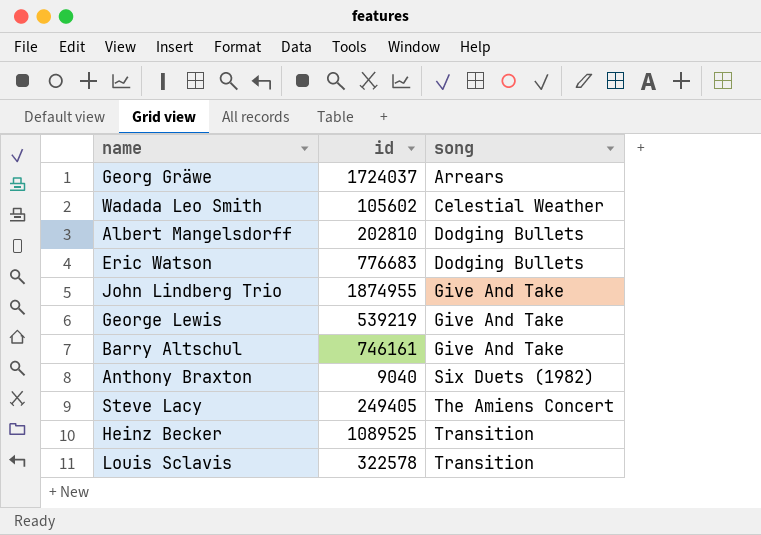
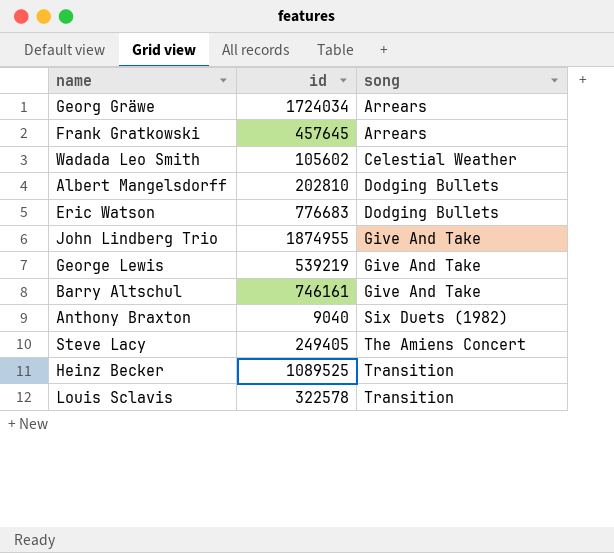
Georg Gräwe | id: 1724037 -> 1724034
row Frank Gratkowski: none -> 457645 | Arrears

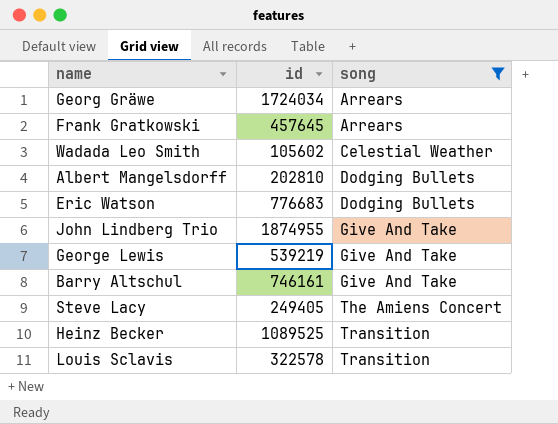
filter: none -> song != Six Duets (1982)

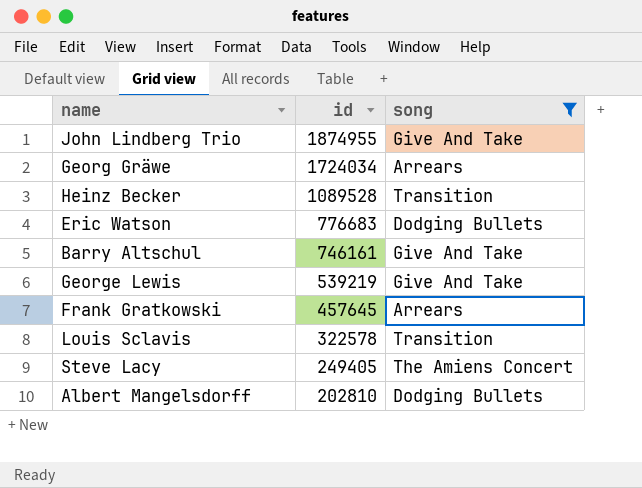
row order: song ascending -> id descending
row Wadada Leo Smith: 105602 | Celestial Weather -> none
Heinz Becker | id: 1089525 -> 1089528

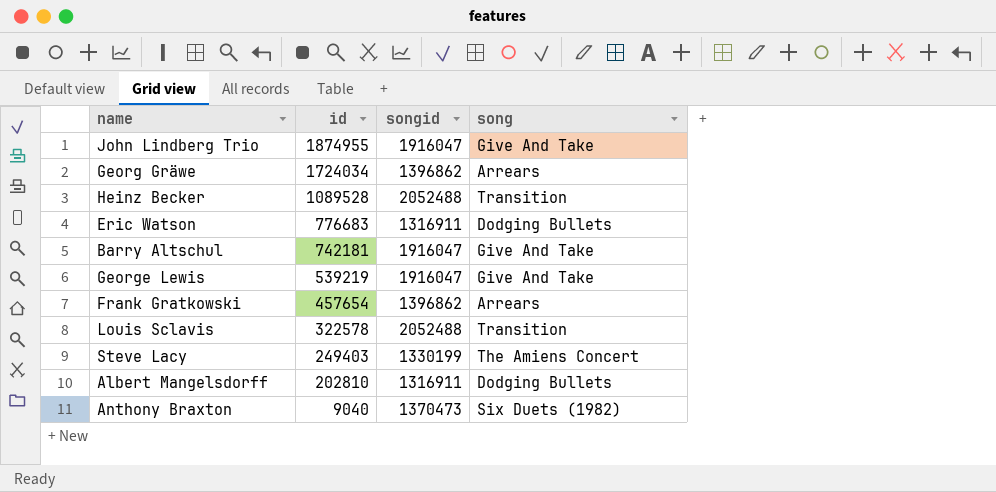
filter: song != Six Duets (1982) -> none
column songid | position: none -> 3
Barry Altschul | id: 746161 -> 742181
Frank Gratkowski | id: 457645 -> 457654
Steve Lacy | id: 249405 -> 249403

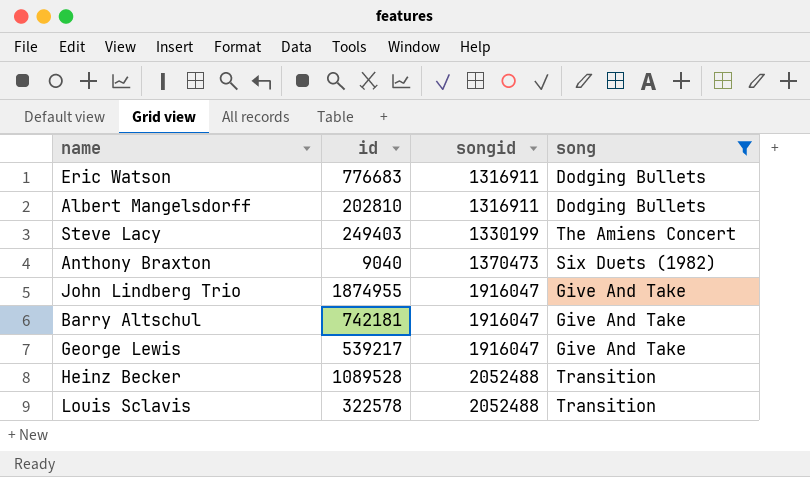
filter: none -> song != Arrears
row order: id descending -> songid ascending
George Lewis | id: 539219 -> 539217

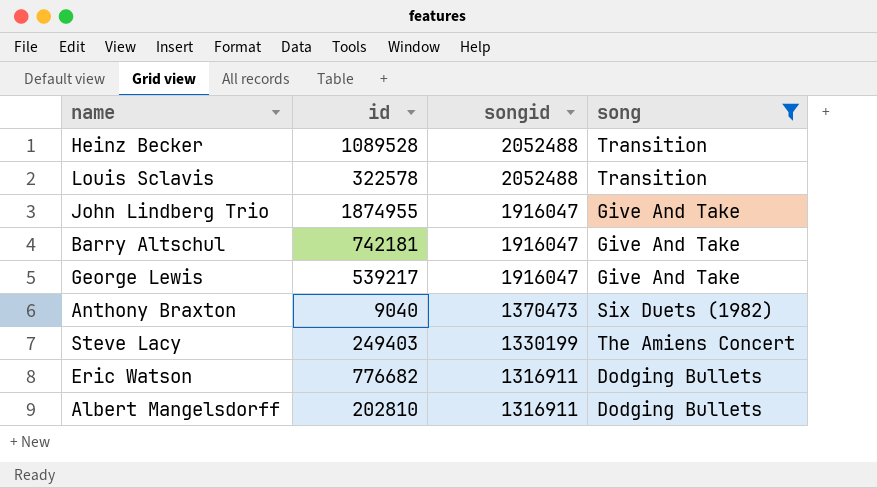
row order: songid ascending -> songid descending
Eric Watson | id: 776683 -> 776682

